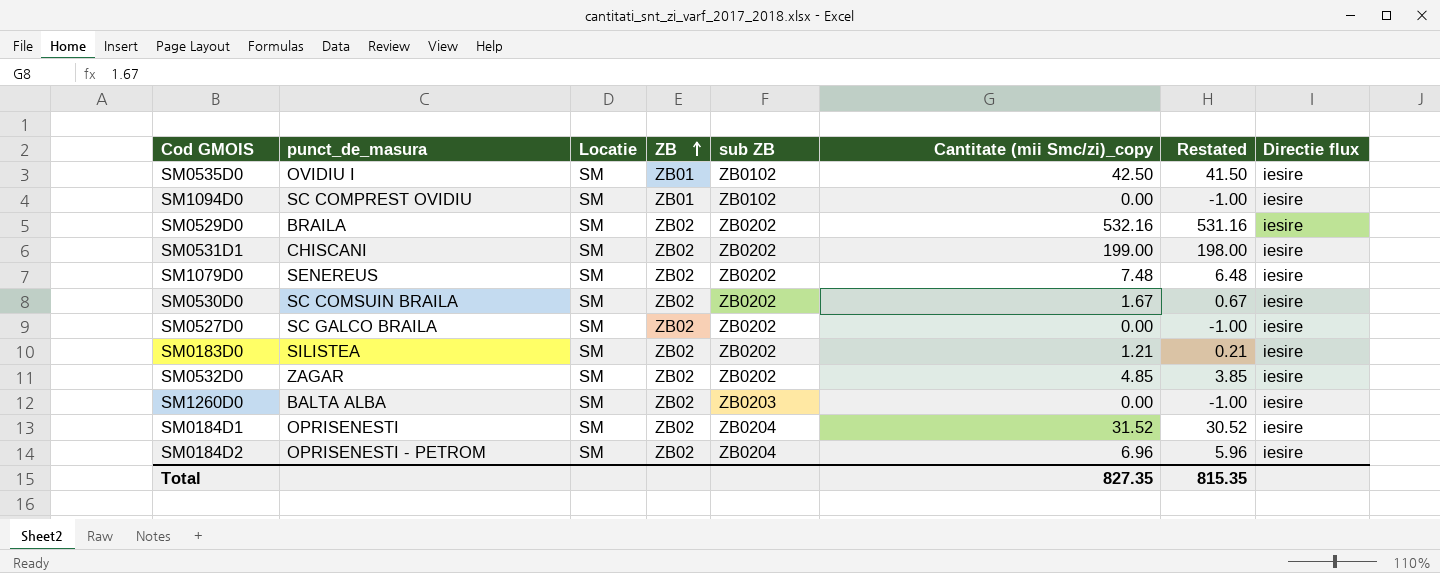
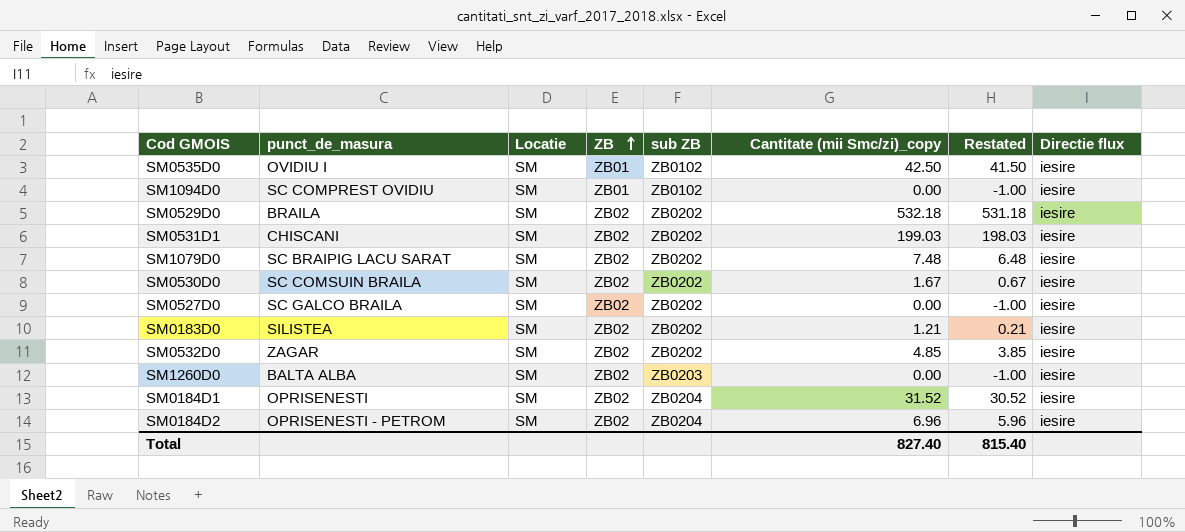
SM0529D0 | Cantitate (mii Smc/zi)_copy: 532.16 -> 532.18
SM0529D0 | Restated: 531.16 -> 531.18
SM0531D1 | Cantitate (mii Smc/zi)_copy: 199.00 -> 199.03
SM0531D1 | Restated: 198.00 -> 198.03
SM1079D0 | punct_de_masura: SENEREUS -> SC BRAIPIG LACU SARAT
Total | Cantitate (mii Smc/zi)_copy: 827.35 -> 827.40
Total | Restated: 815.35 -> 815.40

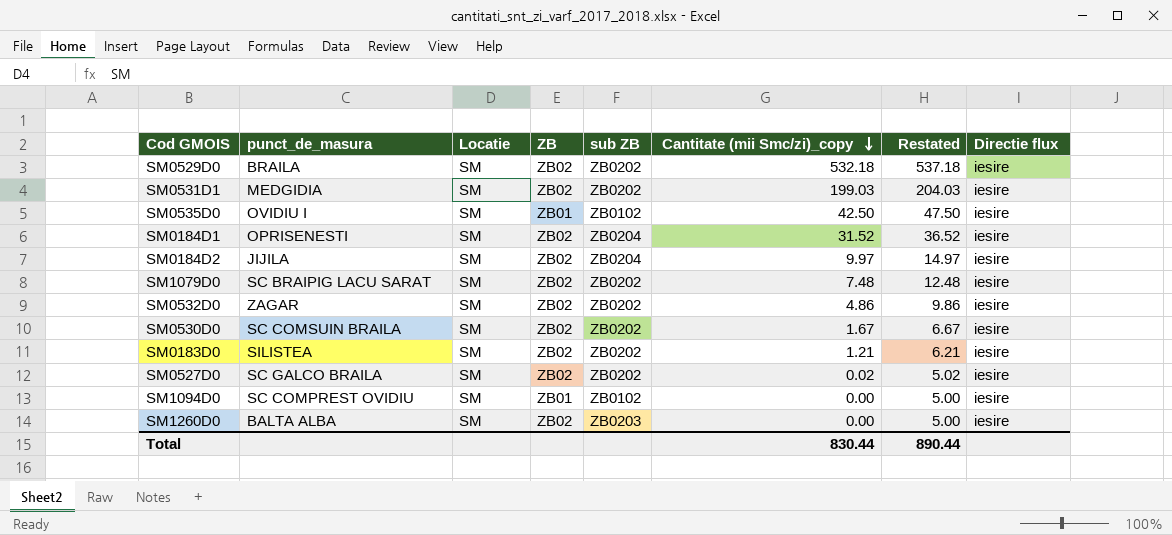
row order: ZB ascending -> Cantitate (mii Smc/zi)_copy descending
column Restated | formula: [Cantitate (mii Smc/zi)_copy] - 1 -> [Cantitate (mii Smc/zi)_copy] + 5
SM0531D1 | punct_de_masura: CHISCANI -> MEDGIDIA
SM0184D2 | punct_de_masura: OPRISENESTI - PETROM -> JIJILA
SM0184D2 | Cantitate (mii Smc/zi)_copy: 6.96 -> 9.97
SM0532D0 | Cantitate (mii Smc/zi)_copy: 4.85 -> 4.86
SM0527D0 | Cantitate (mii Smc/zi)_copy: 0.00 -> 0.02
Total | Cantitate (mii Smc/zi)_copy: 827.40 -> 830.44
Total | Restated: 815.40 -> 890.44

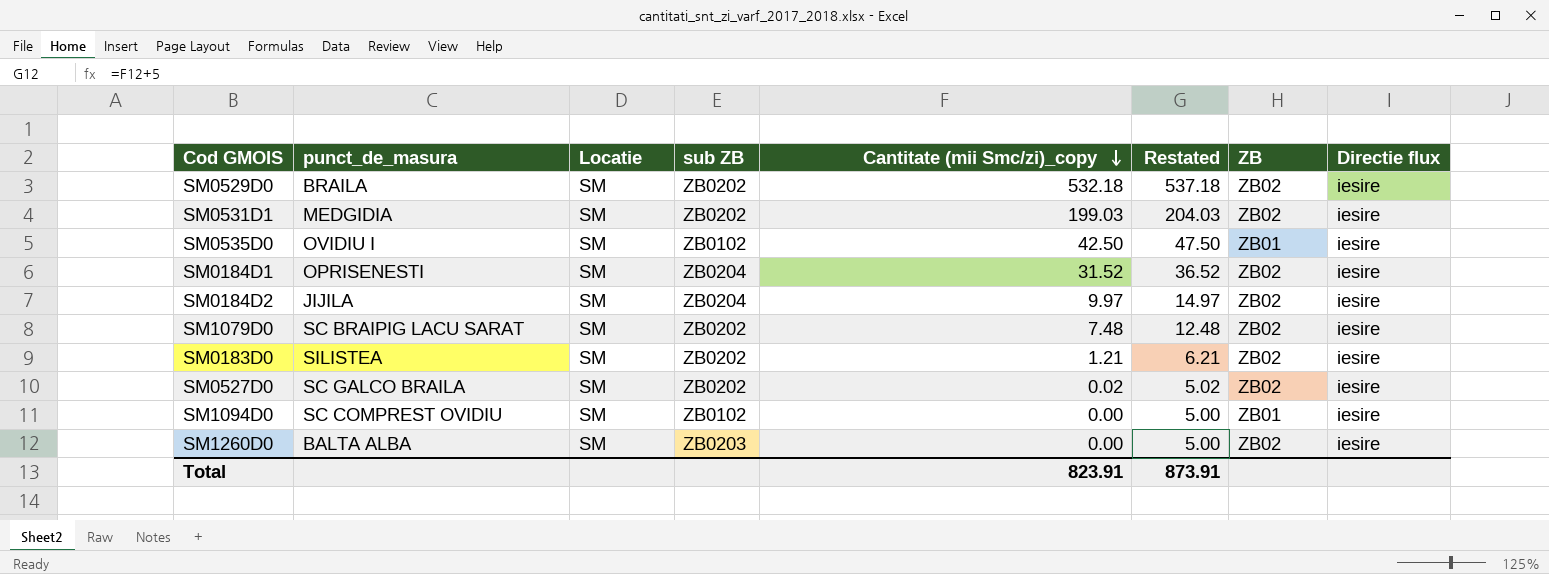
column ZB | position: 4 -> 7
row SM0532D0: ZAGAR | SM | ZB02 | ZB0202 | 4.86 | 9.86 | iesire -> none
row SM0530D0: SC COMSUIN BRAILA | SM | ZB02 | ZB0202 | 1.67 | 6.67 | iesire -> none
Total | Cantitate (mii Smc/zi)_copy: 830.44 -> 823.91
Total | Restated: 890.44 -> 873.91

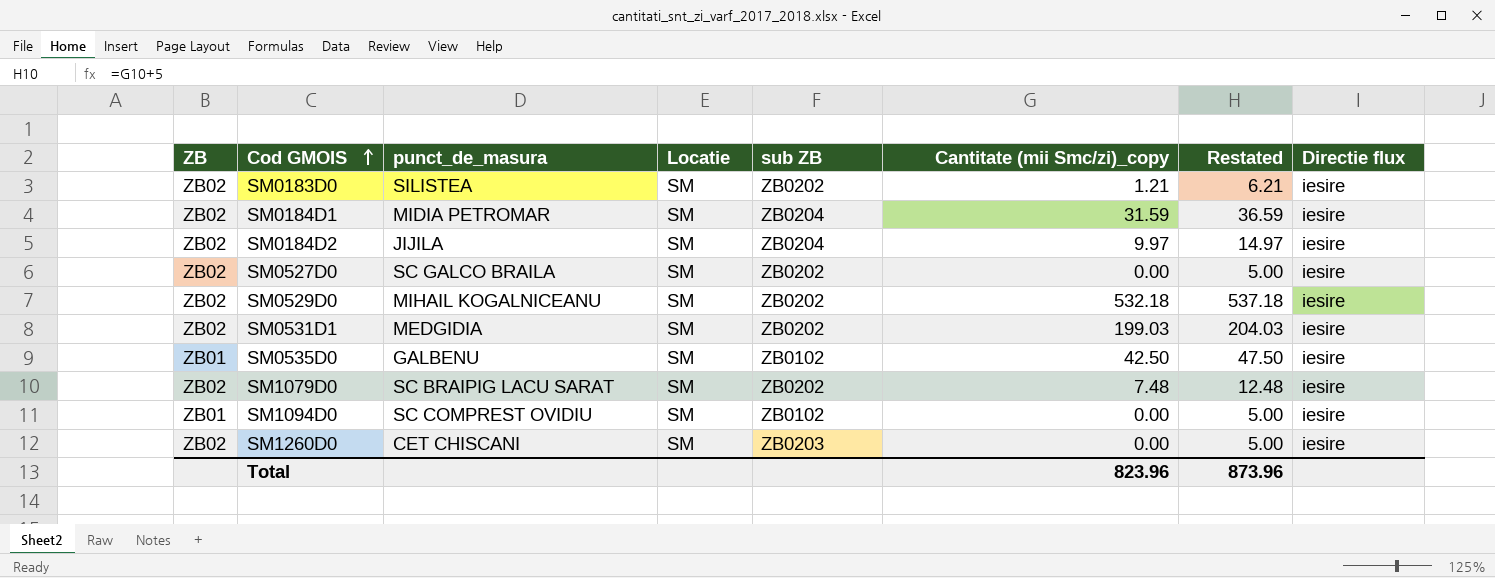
row order: Cantitate (mii Smc/zi)_copy descending -> Cod GMOIS ascending
column ZB | position: 7 -> 1
SM0184D1 | punct_de_masura: OPRISENESTI -> MIDIA PETROMAR
SM0184D1 | Cantitate (mii Smc/zi)_copy: 31.52 -> 31.59
SM0184D1 | Restated: 36.52 -> 36.59
SM0527D0 | Cantitate (mii Smc/zi)_copy: 0.02 -> 0.00
SM0527D0 | Restated: 5.02 -> 5.00
SM0529D0 | punct_de_masura: BRAILA -> MIHAIL KOGALNICEANU
SM0535D0 | punct_de_masura: OVIDIU I -> GALBENU
SM1260D0 | punct_de_masura: BALTA ALBA -> CET CHISCANI
Total | Cantitate (mii Smc/zi)_copy: 823.91 -> 823.96
Total | Restated: 873.91 -> 873.96

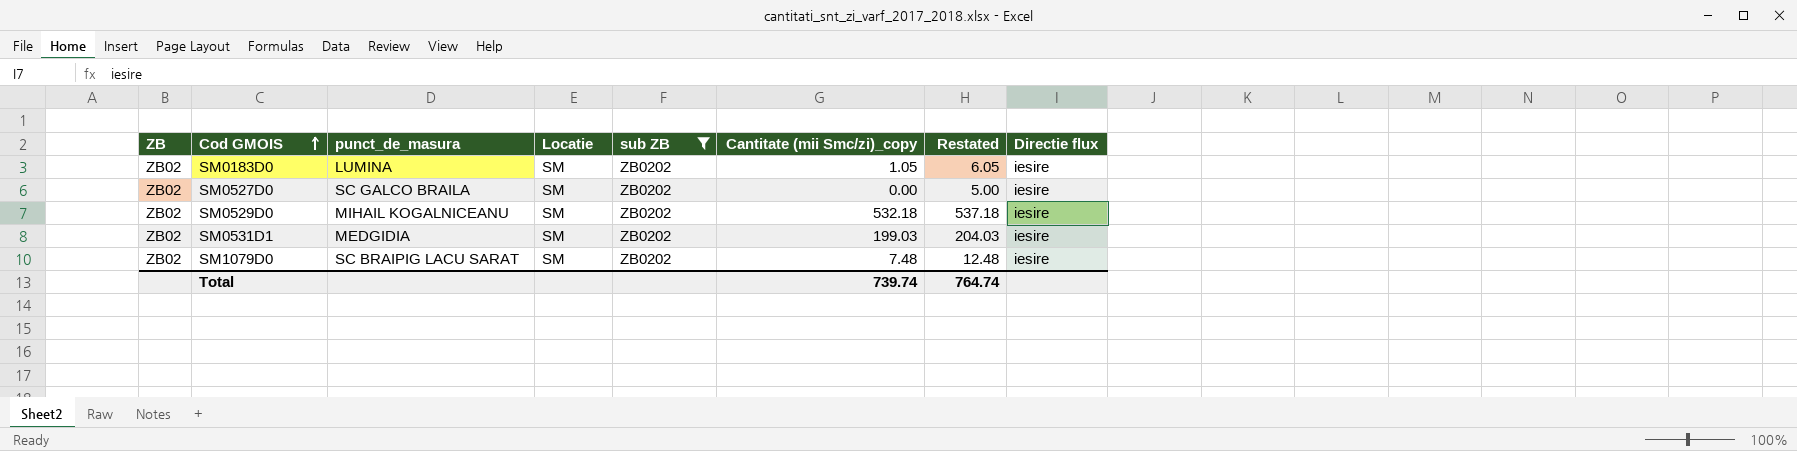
filter: none -> sub ZB = ZB0202
SM0183D0 | punct_de_masura: SILISTEA -> LUMINA
SM0183D0 | Cantitate (mii Smc/zi)_copy: 1.21 -> 1.05
SM0183D0 | Restated: 6.21 -> 6.05
Total | Cantitate (mii Smc/zi)_copy: 823.96 -> 739.74
Total | Restated: 873.96 -> 764.74

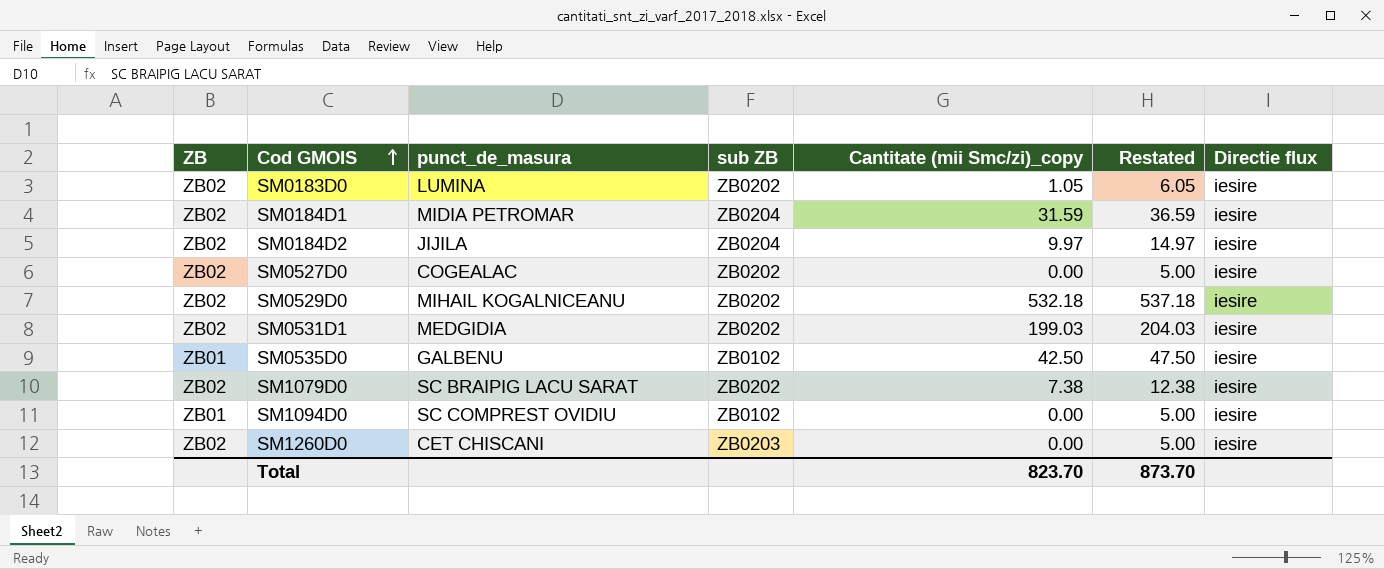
filter: sub ZB = ZB0202 -> none
column Locatie | position: 4 -> none
SM0527D0 | punct_de_masura: SC GALCO BRAILA -> COGEALAC
SM1079D0 | Cantitate (mii Smc/zi)_copy: 7.48 -> 7.38
SM1079D0 | Restated: 12.48 -> 12.38
Total | Cantitate (mii Smc/zi)_copy: 739.74 -> 823.70
Total | Restated: 764.74 -> 873.70

